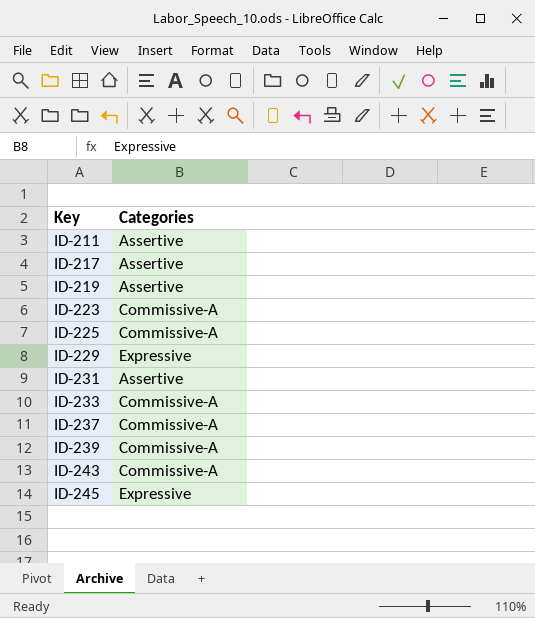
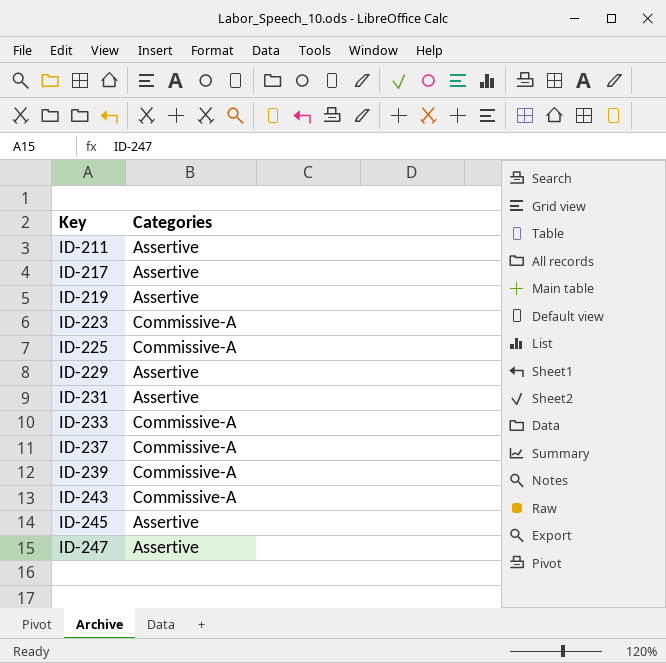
ID-229 | Categories: Expressive -> Assertive
ID-245 | Categories: Expressive -> Assertive
row ID-247: none -> Assertive

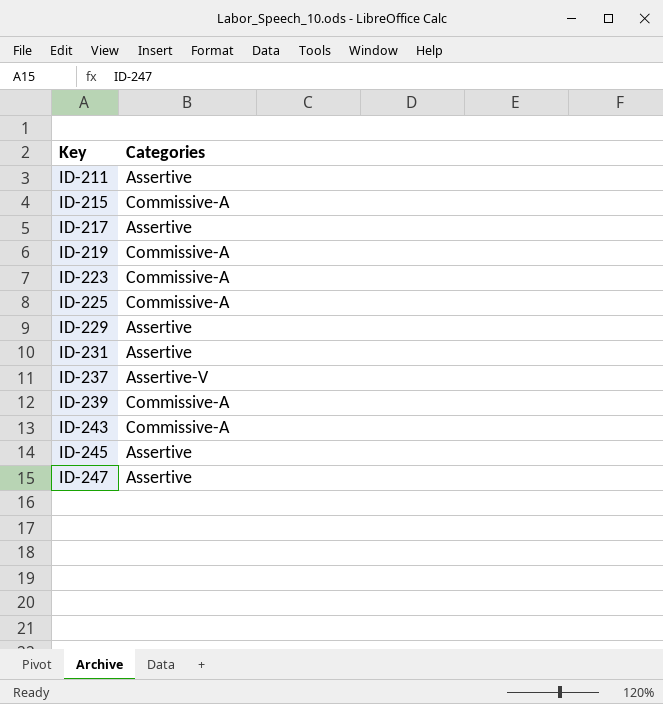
row ID-233: Commissive-A -> none
row ID-215: none -> Commissive-A
ID-219 | Categories: Assertive -> Commissive-A
ID-237 | Categories: Commissive-A -> Assertive-V

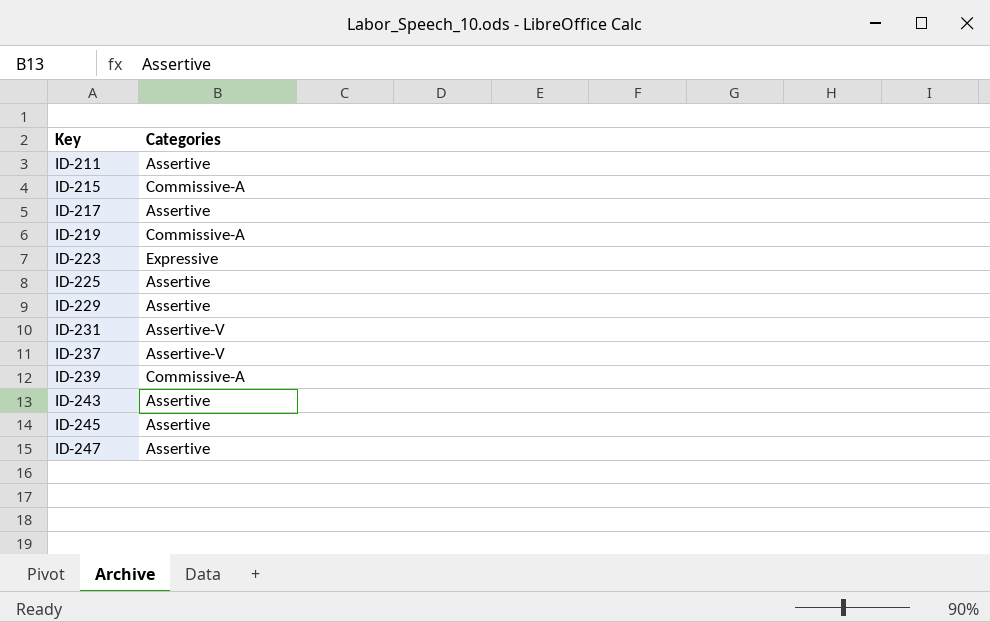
ID-223 | Categories: Commissive-A -> Expressive
ID-225 | Categories: Commissive-A -> Assertive
ID-231 | Categories: Assertive -> Assertive-V
ID-243 | Categories: Commissive-A -> Assertive

